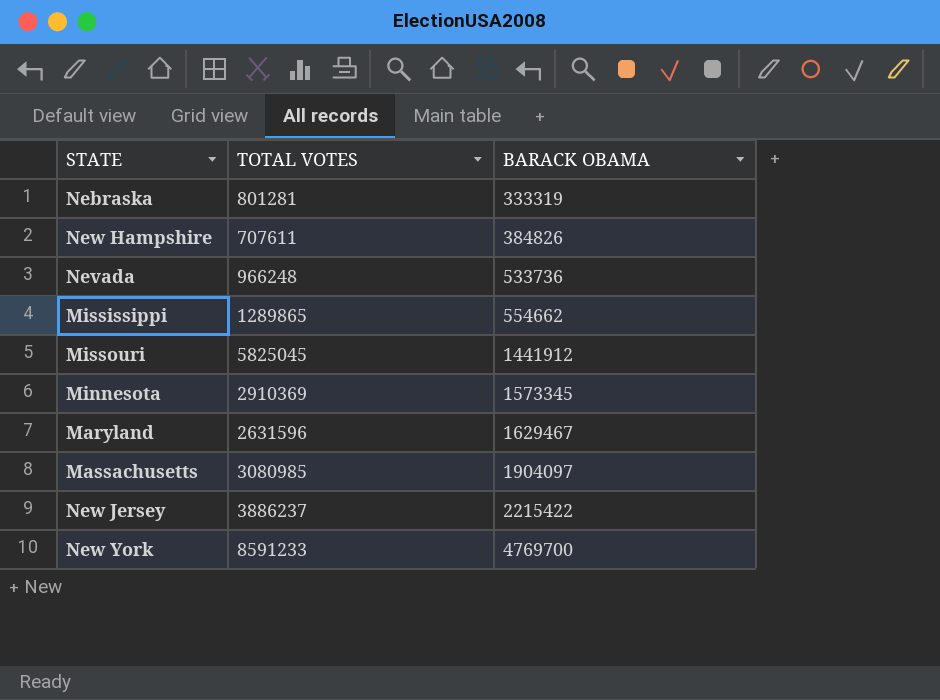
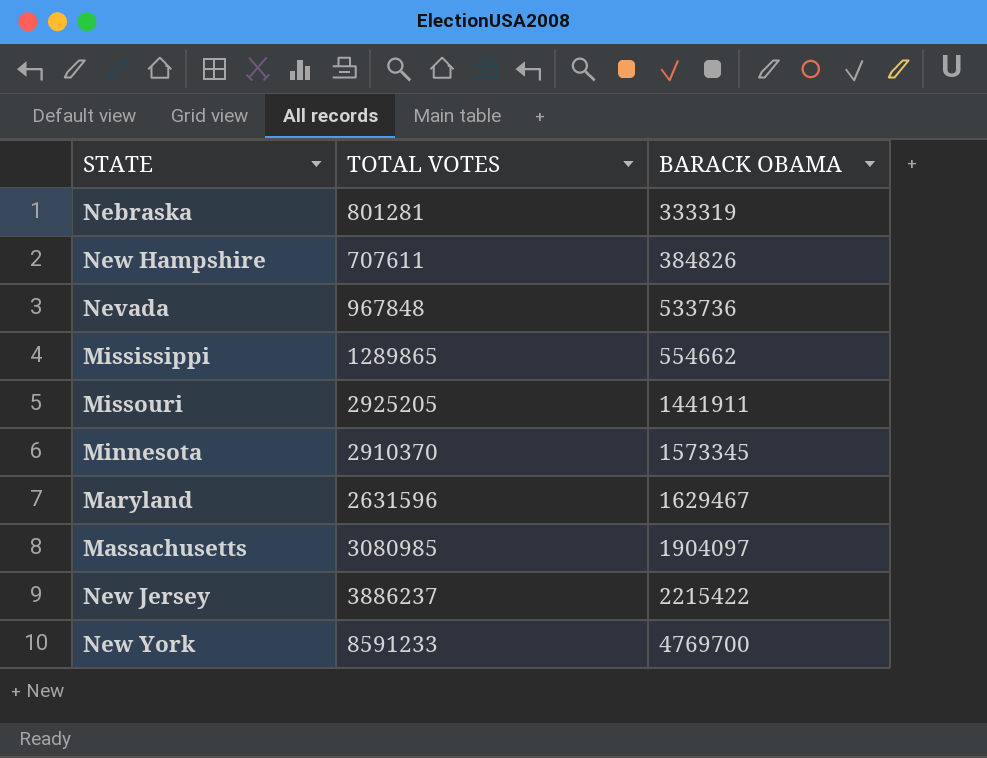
Nevada | TOTAL VOTES: 966248 -> 967848
Missouri | TOTAL VOTES: 5825045 -> 2925205
Missouri | BARACK OBAMA: 1441912 -> 1441911
Minnesota | TOTAL VOTES: 2910369 -> 2910370

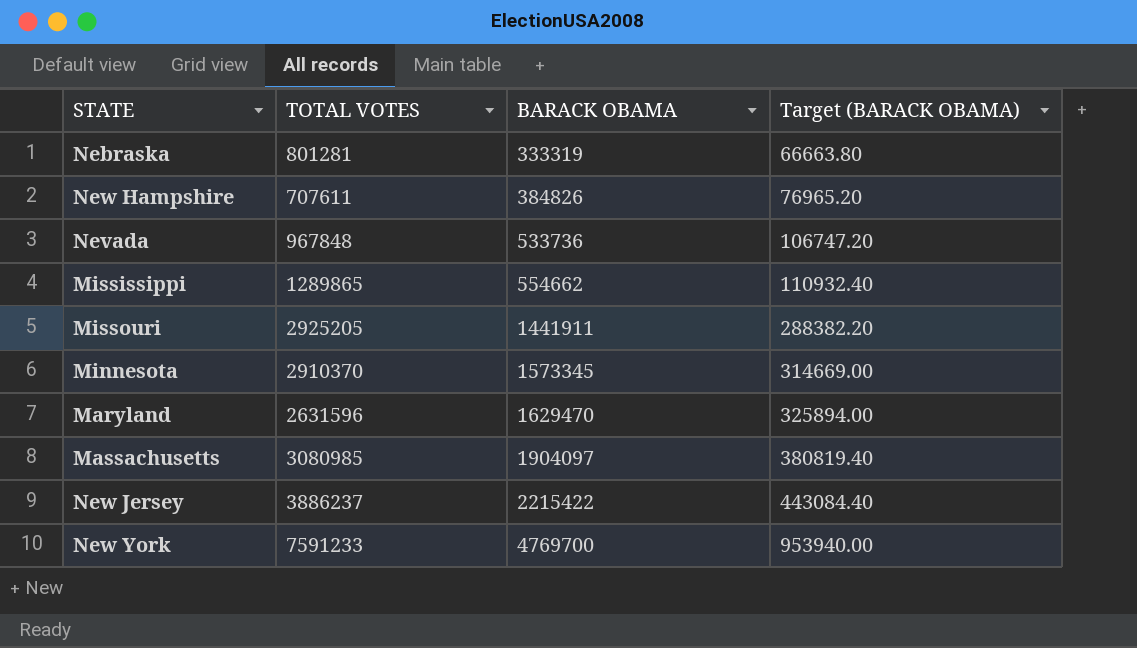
column Target (BARACK OBAMA) | formula: none -> [BARACK OBAMA] * 0.2
Maryland | BARACK OBAMA: 1629467 -> 1629470
New York | TOTAL VOTES: 8591233 -> 7591233

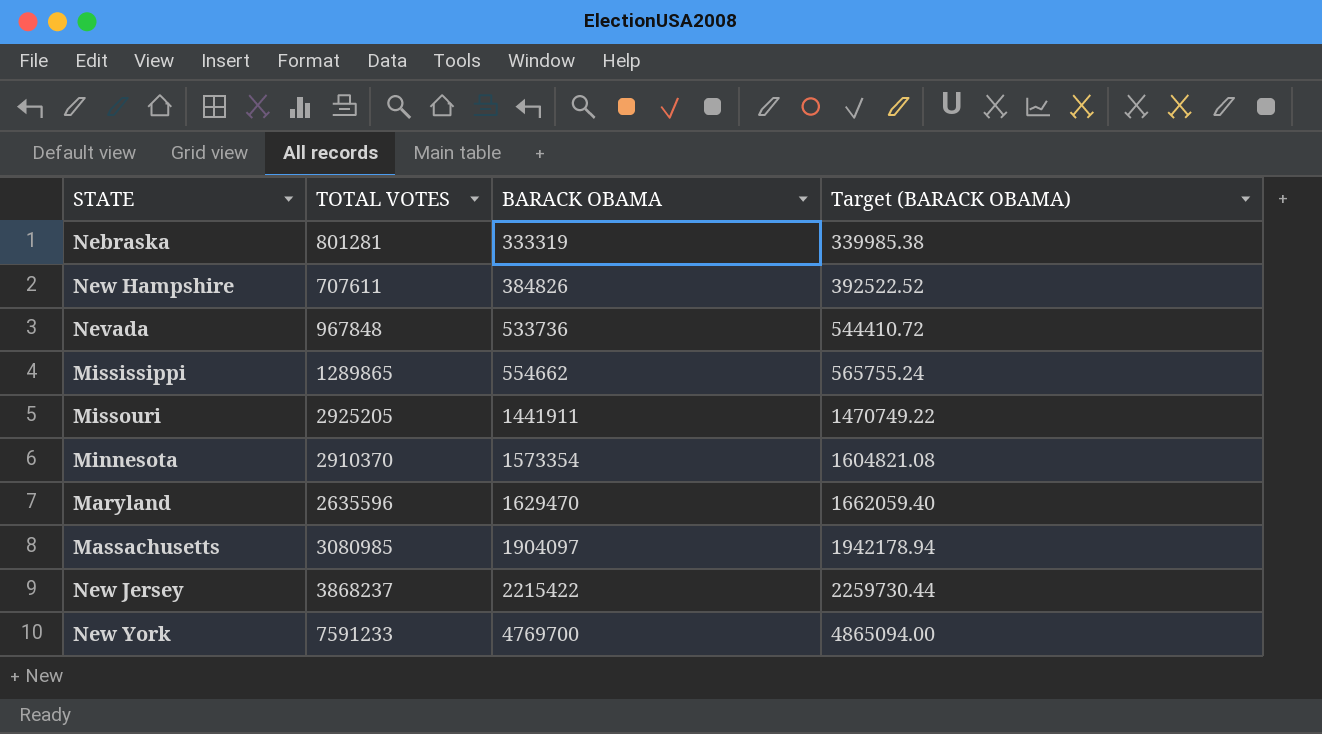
column Target (BARACK OBAMA) | formula: [BARACK OBAMA] * 0.2 -> [BARACK OBAMA] * 1.02
Minnesota | BARACK OBAMA: 1573345 -> 1573354
Maryland | TOTAL VOTES: 2631596 -> 2635596
New Jersey | TOTAL VOTES: 3886237 -> 3868237

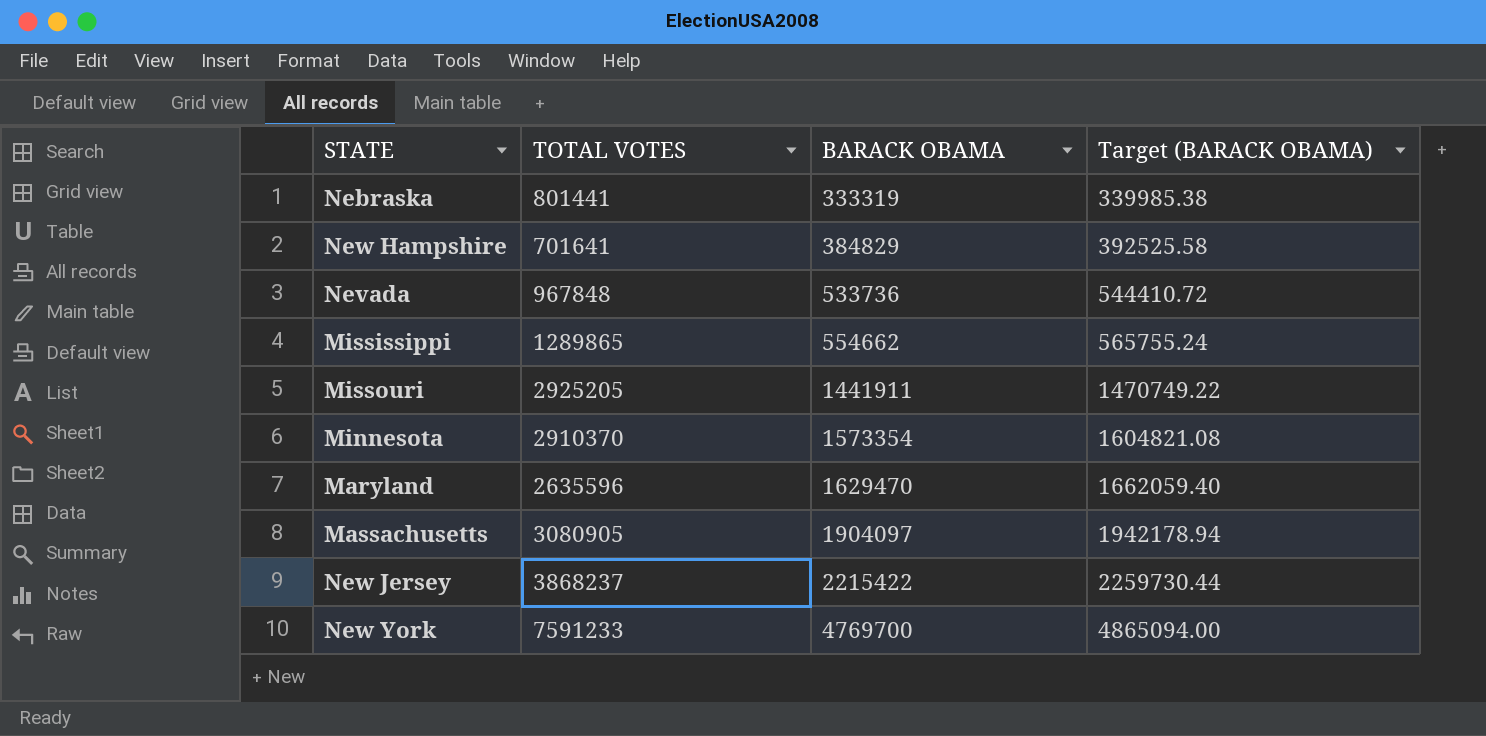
Nebraska | TOTAL VOTES: 801281 -> 801441
New Hampshire | TOTAL VOTES: 707611 -> 701641
New Hampshire | BARACK OBAMA: 384826 -> 384829
New Hampshire | Target (BARACK OBAMA): 392522.52 -> 392525.58
Massachusetts | TOTAL VOTES: 3080985 -> 3080905

